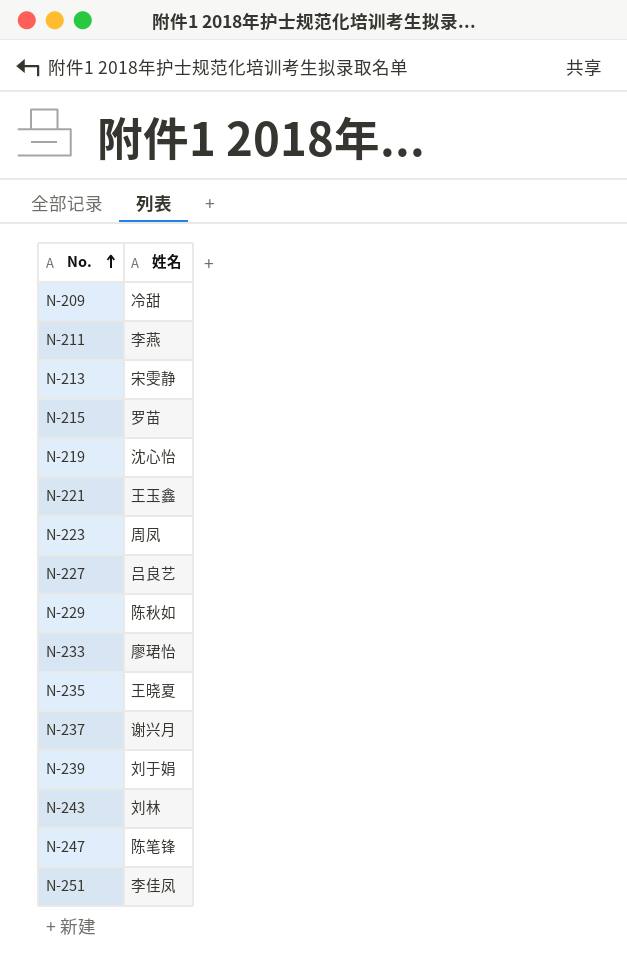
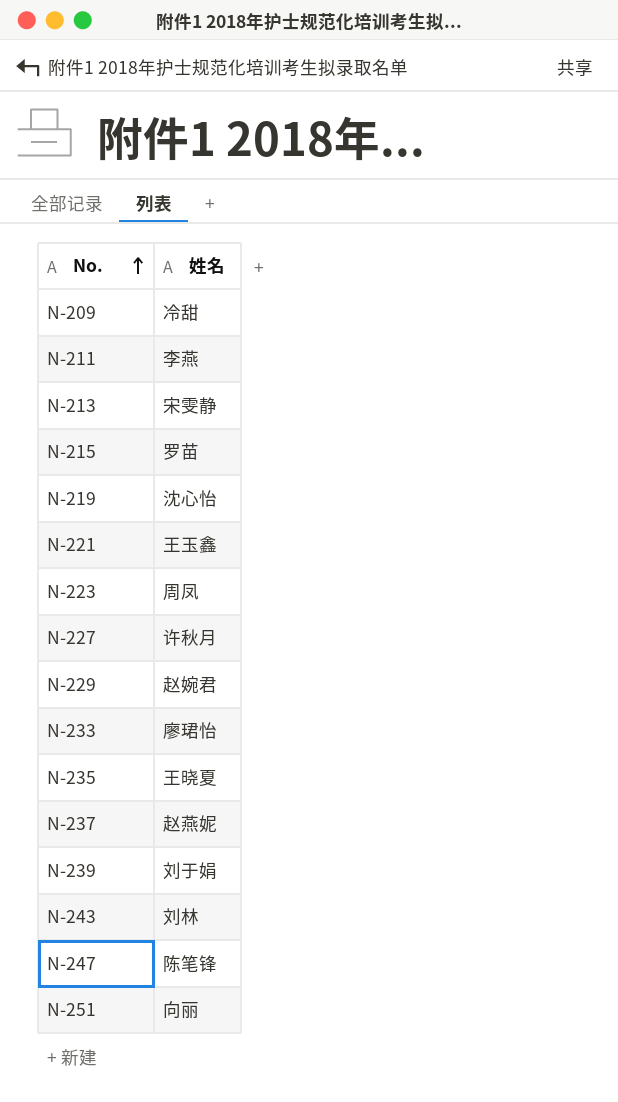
N-227 | 姓名: 吕良艺 -> 许秋月
N-229 | 姓名: 陈秋如 -> 赵婉君
N-237 | 姓名: 谢兴月 -> 赵燕妮
N-251 | 姓名: 李佳凤 -> 向丽

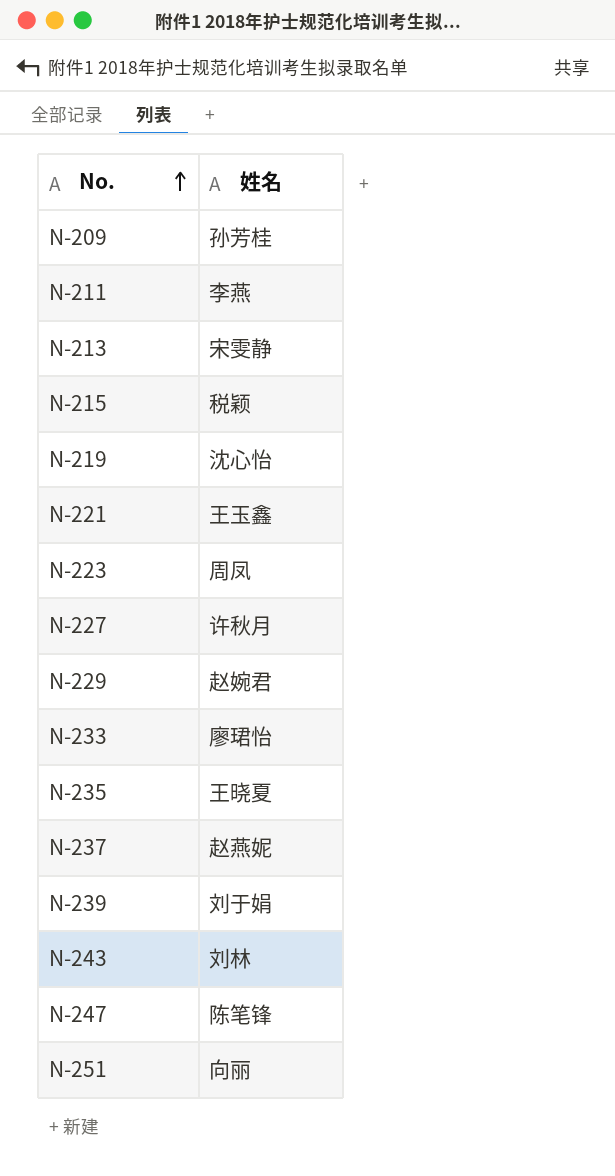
N-209 | 姓名: 冷甜 -> 孙芳桂
N-215 | 姓名: 罗苗 -> 税颖

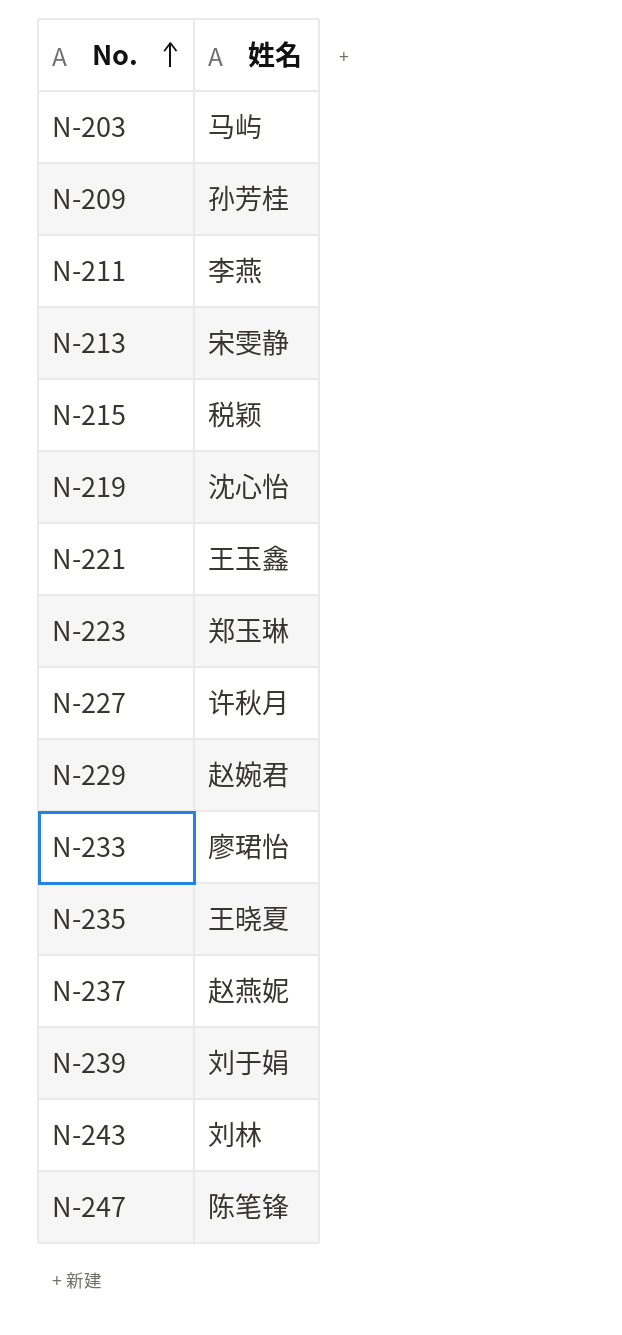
row N-251: 向丽 -> none
row N-203: none -> 马屿
N-223 | 姓名: 周凤 -> 郑玉琳

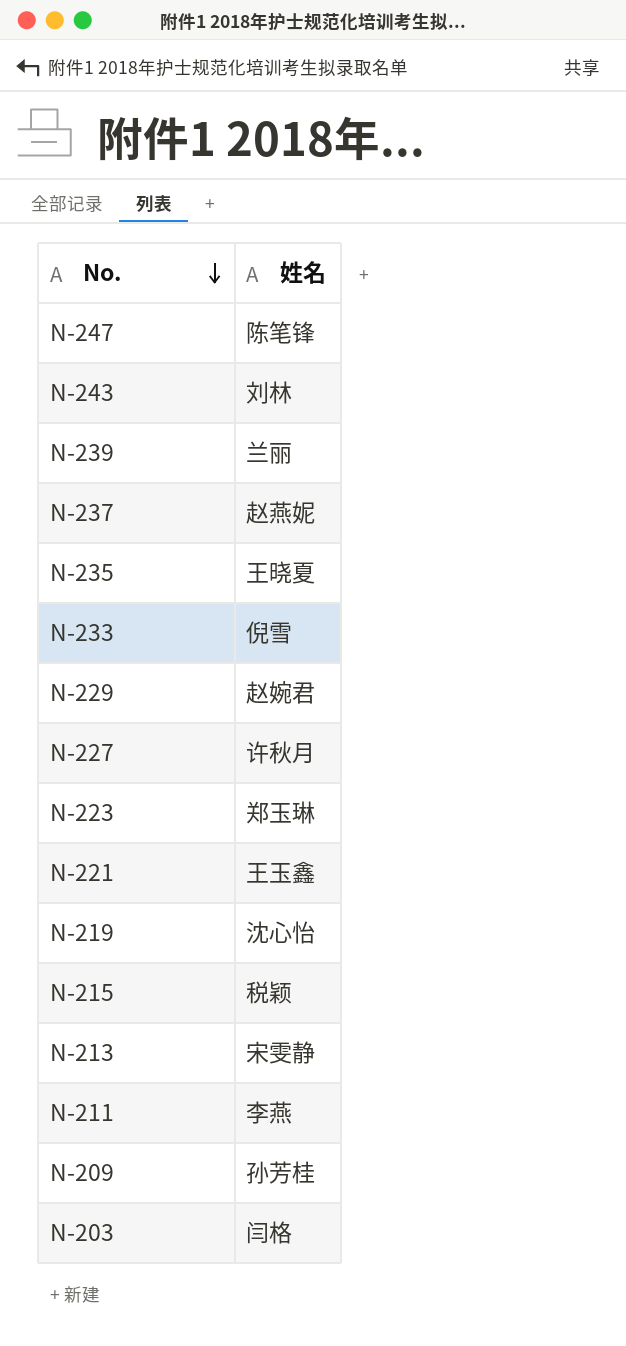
row order: No. ascending -> No. descending
N-239 | 姓名: 刘于娟 -> 兰丽
N-233 | 姓名: 廖珺怡 -> 倪雪
N-203 | 姓名: 马屿 -> 闫格

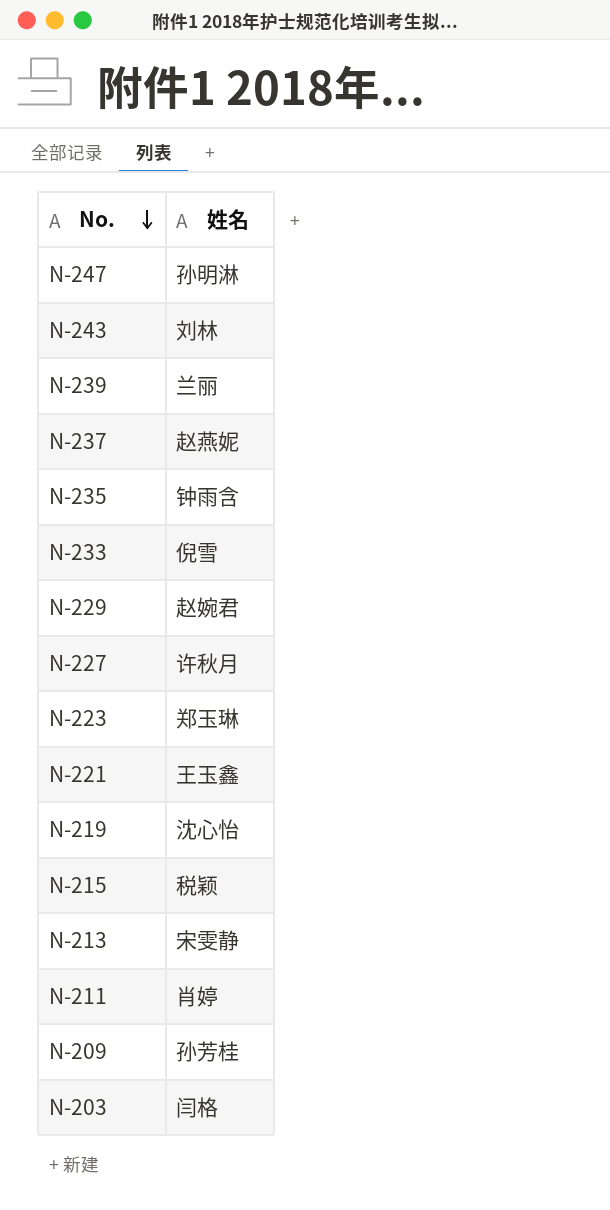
N-247 | 姓名: 陈笔锋 -> 孙明淋
N-235 | 姓名: 王晓夏 -> 钟雨含
N-211 | 姓名: 李燕 -> 肖婷

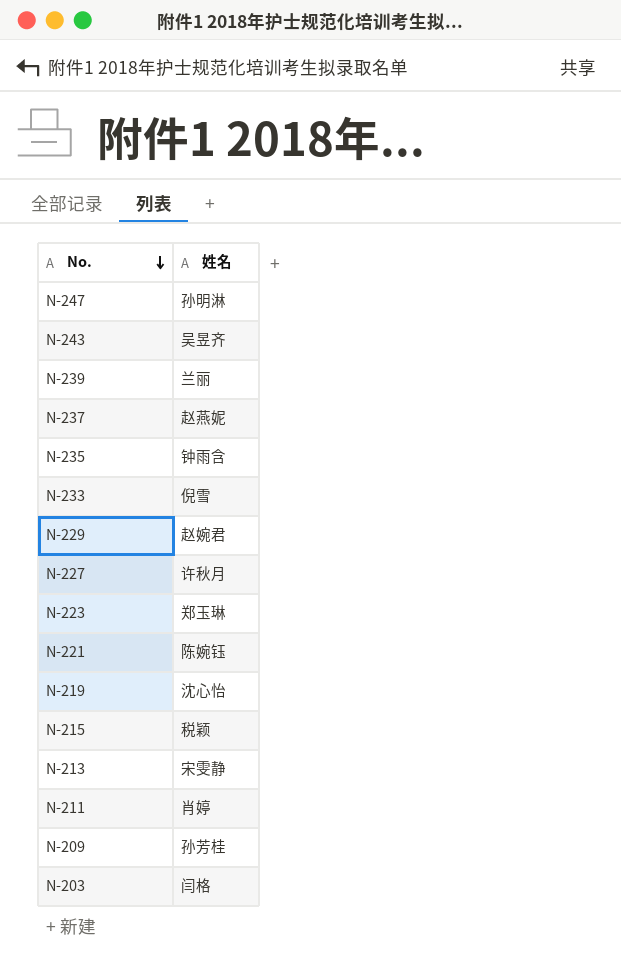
N-243 | 姓名: 刘林 -> 吴昱齐
N-221 | 姓名: 王玉鑫 -> 陈婉钰

